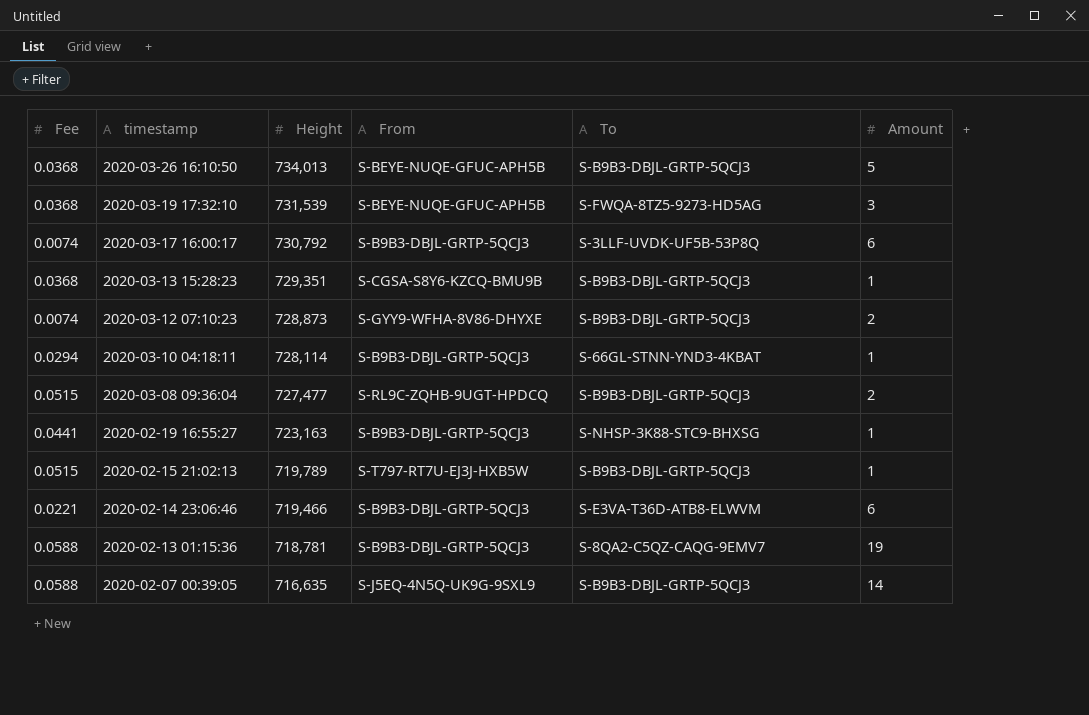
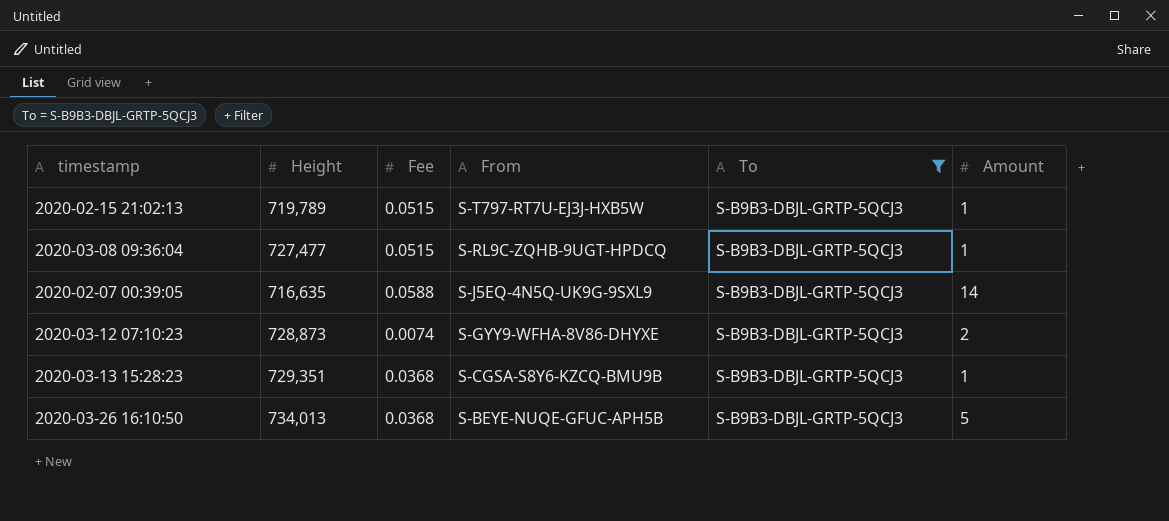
filter: none -> To = S-B9B3-DBJL-GRTP-5QCJ3
row order: timestamp descending -> From descending
column Fee | position: 1 -> 3
2020-03-08 09:36:04 | Amount: 2 -> 1

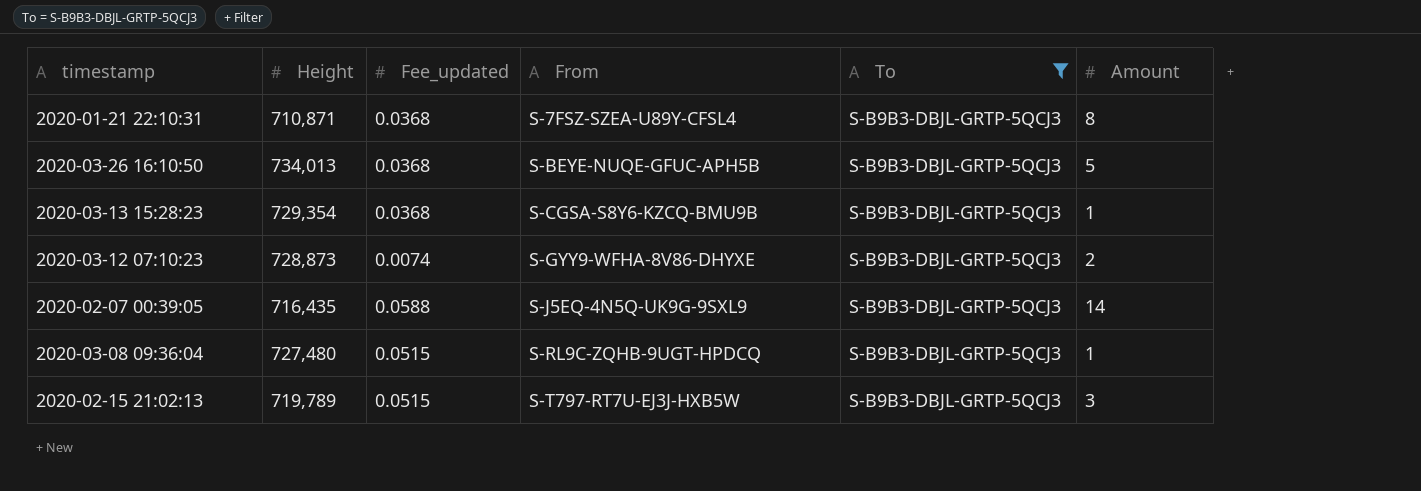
row order: From descending -> From ascending
column name: Fee -> Fee_updated
row 2020-01-21 22:10:31: none -> 710,871 | 0.0368 | S-7FSZ-SZEA-U89Y-CFSL4 | S-B9B3-DBJL-GRTP-5QCJ3 | 8
2020-03-13 15:28:23 | Height: 729,351 -> 729,354
2020-02-07 00:39:05 | Height: 716,635 -> 716,435
2020-03-08 09:36:04 | Height: 727,477 -> 727,480
2020-02-15 21:02:13 | Amount: 1 -> 3

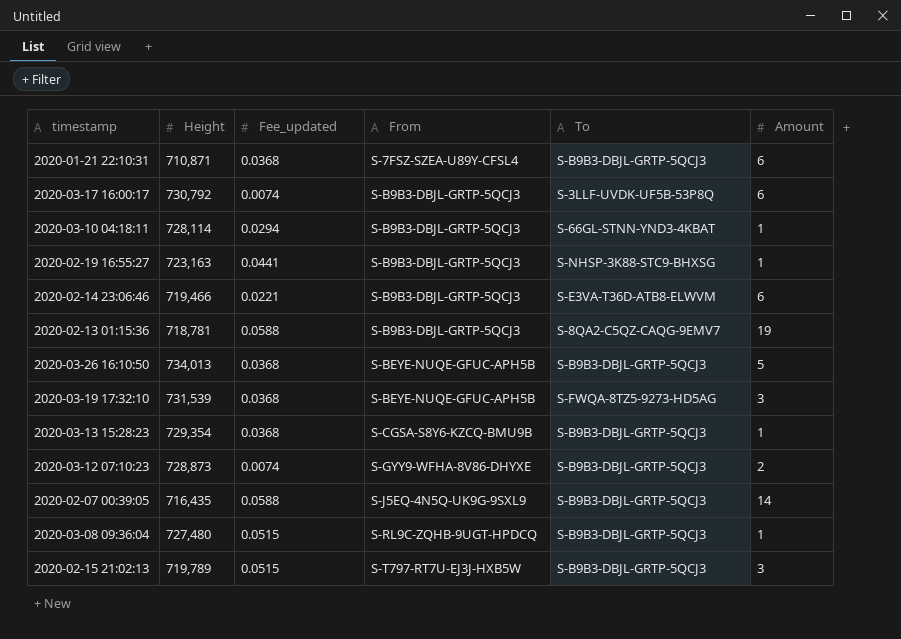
filter: To = S-B9B3-DBJL-GRTP-5QCJ3 -> none
2020-01-21 22:10:31 | Amount: 8 -> 6

